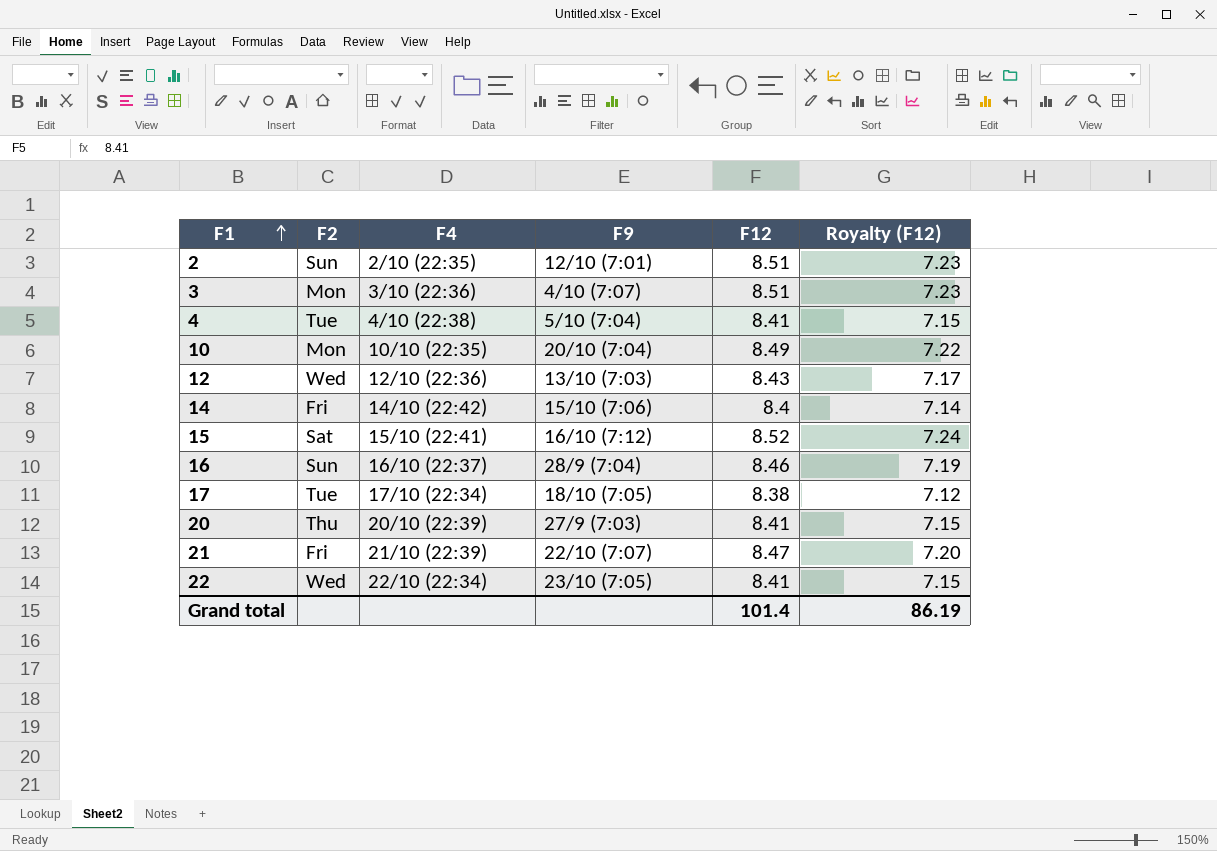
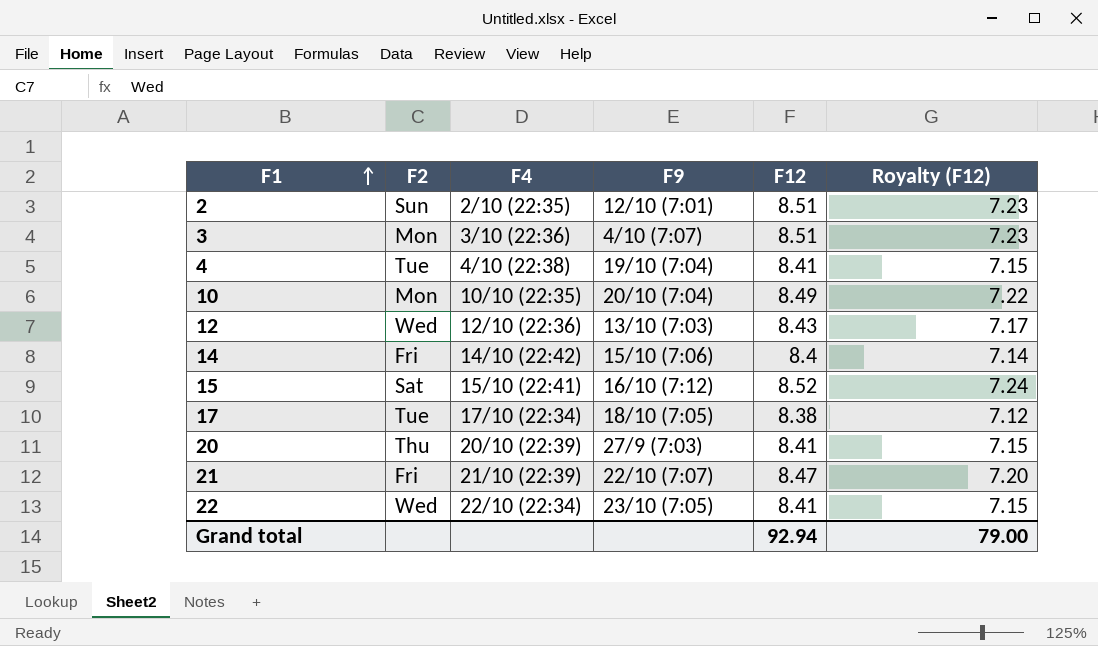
row 16: Sun | 16/10 (22:37) | 28/9 (7:04) | 8.46 | 7.19 -> none
4 | F9: 5/10 (7:04) -> 19/10 (7:04)
Grand total | F12: 101.4 -> 92.94
Grand total | Royalty (F12): 86.19 -> 79.00

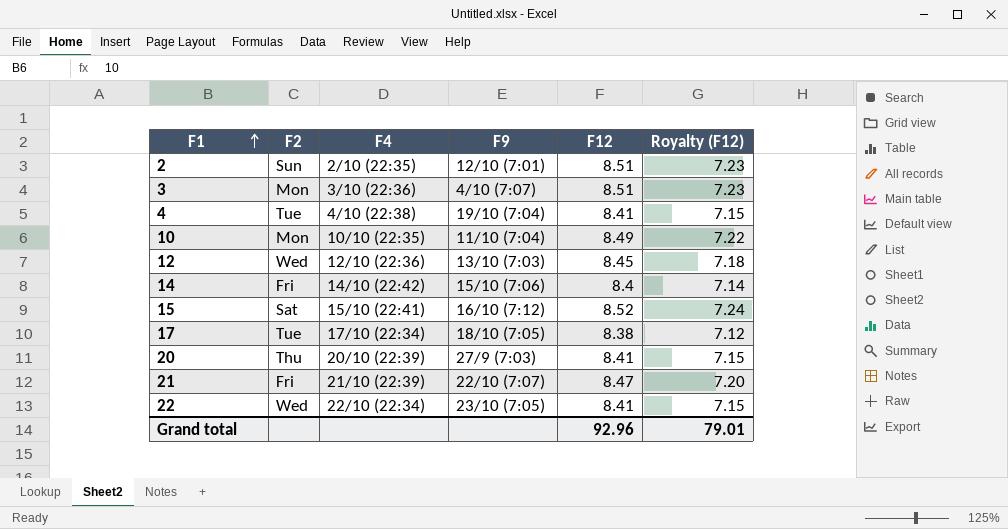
10 | F9: 20/10 (7:04) -> 11/10 (7:04)
12 | F12: 8.43 -> 8.45
12 | Royalty (F12): 7.17 -> 7.18
Grand total | F12: 92.94 -> 92.96
Grand total | Royalty (F12): 79.00 -> 79.01

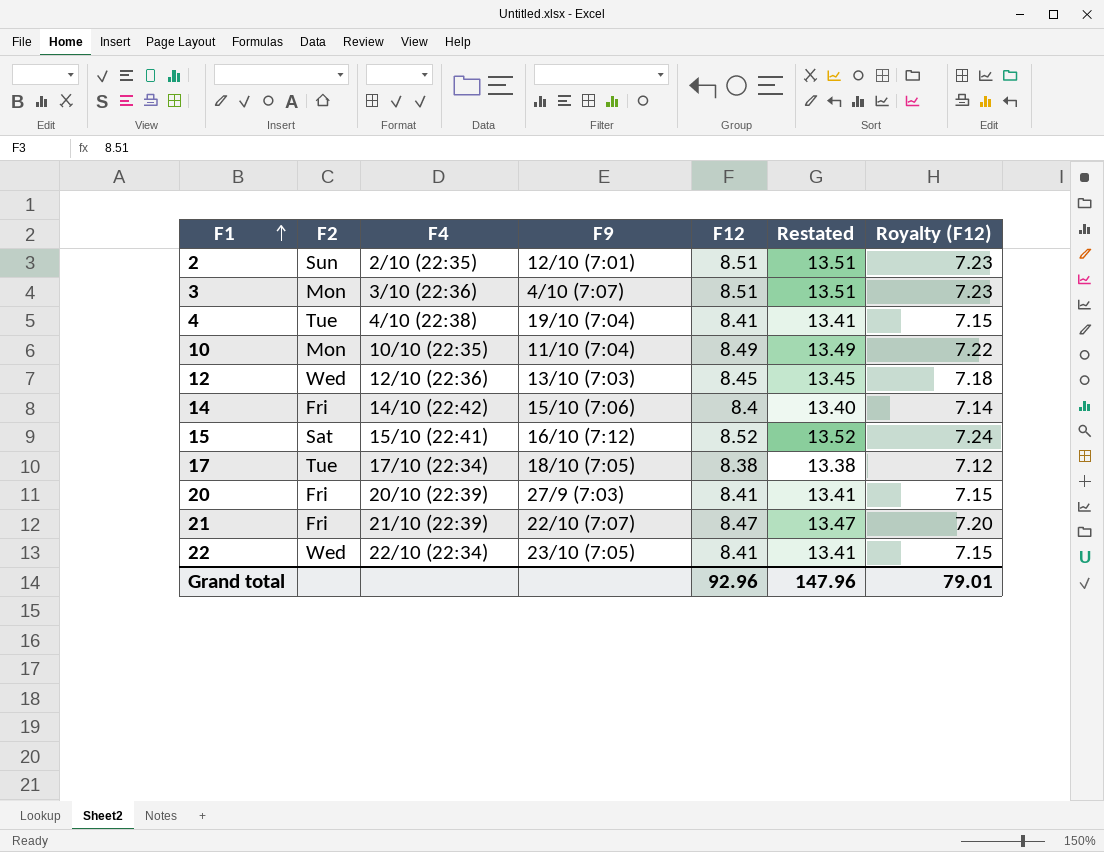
column Restated | formula: none -> [F12] + 5
20 | F2: Thu -> Fri

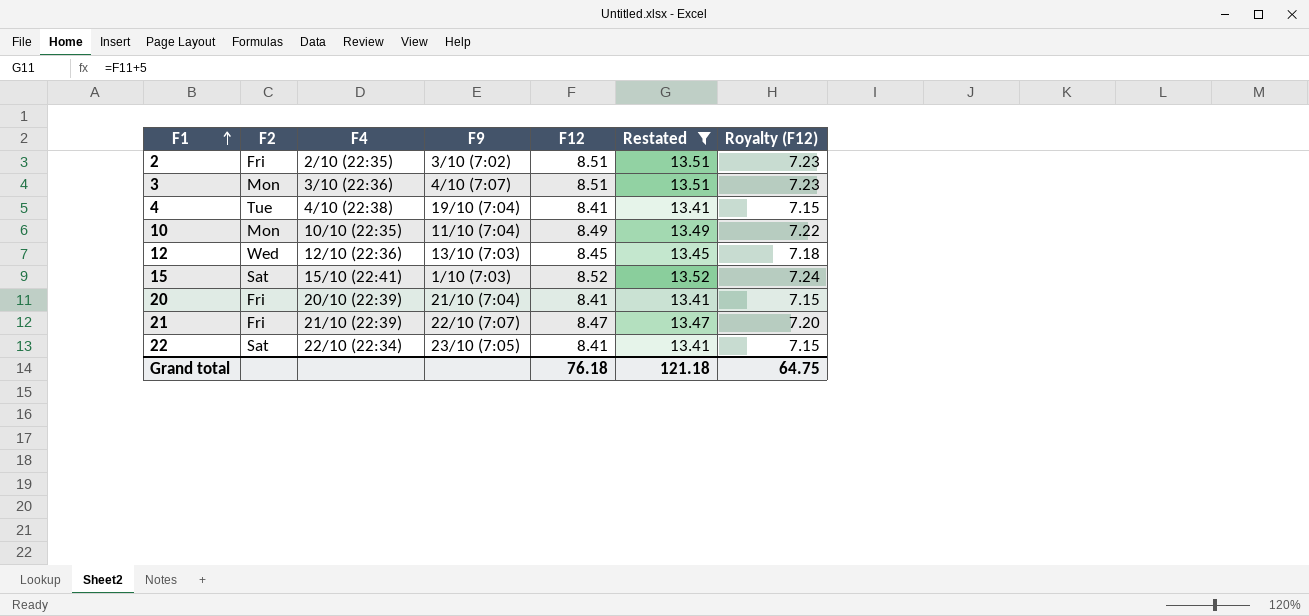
filter: none -> Restated >= 13.41
2 | F2: Sun -> Fri
2 | F9: 12/10 (7:01) -> 3/10 (7:02)
15 | F9: 16/10 (7:12) -> 1/10 (7:03)
20 | F9: 27/9 (7:03) -> 21/10 (7:04)
22 | F2: Wed -> Sat
Grand total | F12: 92.96 -> 76.18
Grand total | Restated: 147.96 -> 121.18
Grand total | Royalty (F12): 79.01 -> 64.75

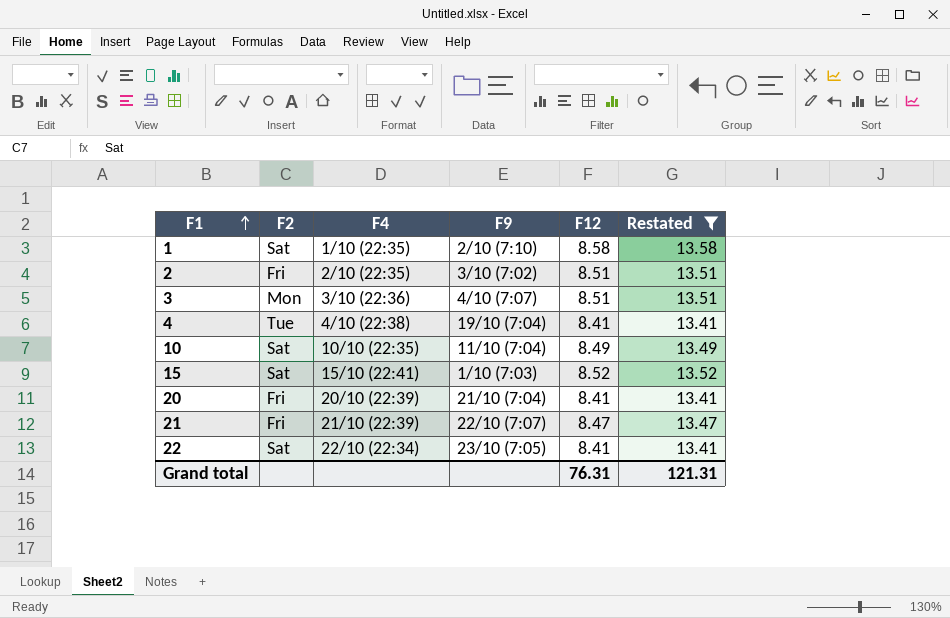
column Royalty (F12) | formula: [F12] * 0.85 -> none
row 12: Wed | 12/10 (22:36) | 13/10 (7:03) | 8.45 | 13.45 | 7.18 -> none
row 1: none -> Sat | 1/10 (22:35) | 2/10 (7:10) | 8.58 | 13.58
10 | F2: Mon -> Sat
Grand total | F12: 76.18 -> 76.31
Grand total | Restated: 121.18 -> 121.31

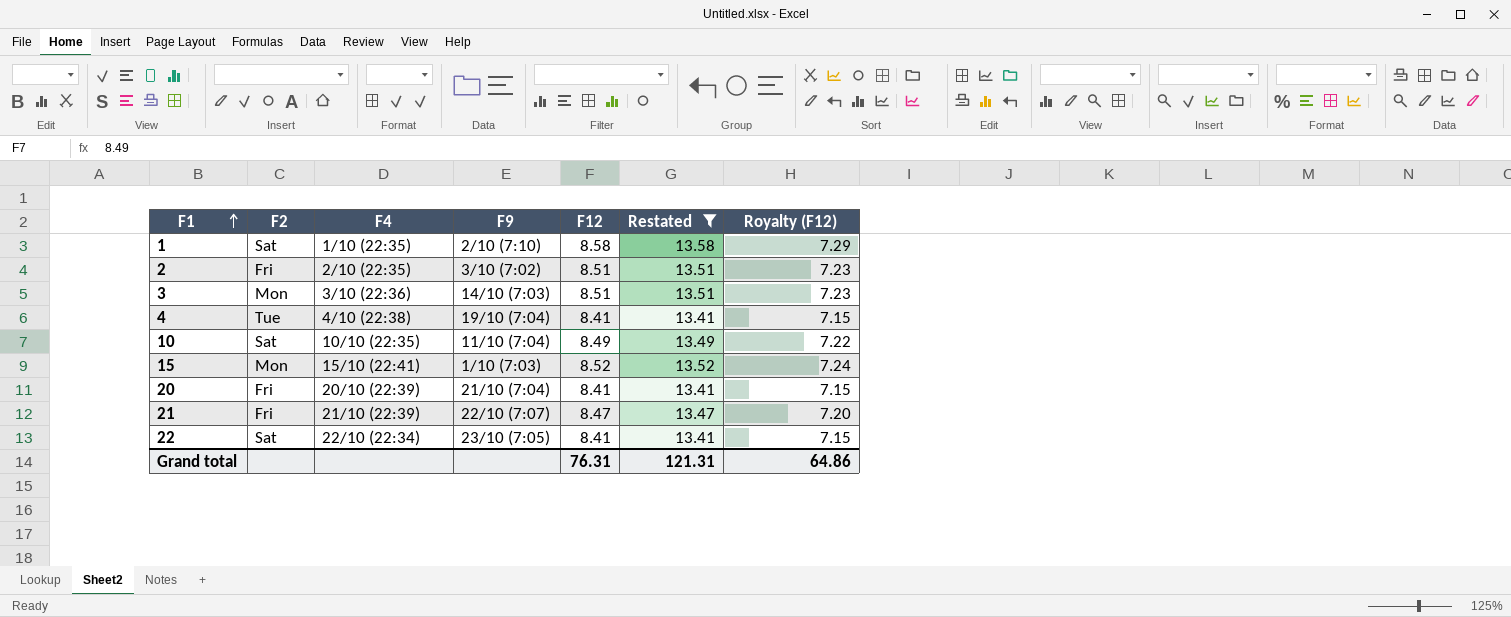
column Royalty (F12) | formula: none -> [F12] * 0.85
3 | F9: 4/10 (7:07) -> 14/10 (7:03)
15 | F2: Sat -> Mon

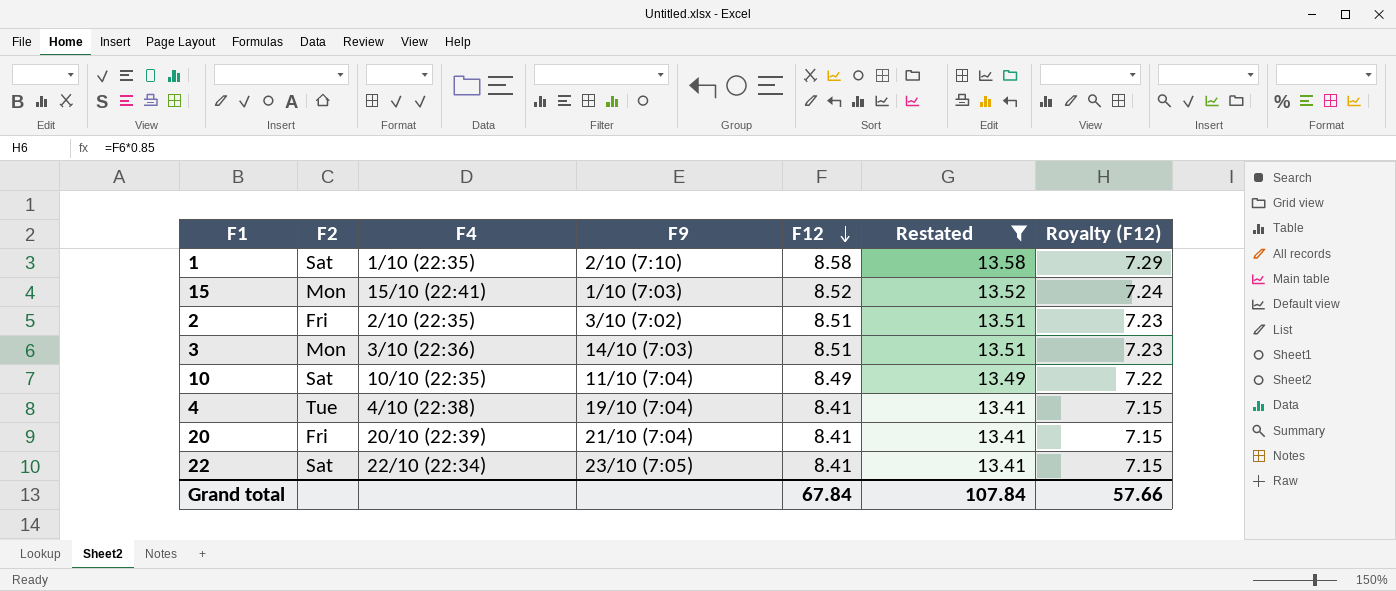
row order: F1 ascending -> F12 descending
row 21: Fri | 21/10 (22:39) | 22/10 (7:07) | 8.47 | 13.47 | 7.20 -> none
Grand total | F12: 76.31 -> 67.84
Grand total | Restated: 121.31 -> 107.84
Grand total | Royalty (F12): 64.86 -> 57.66

